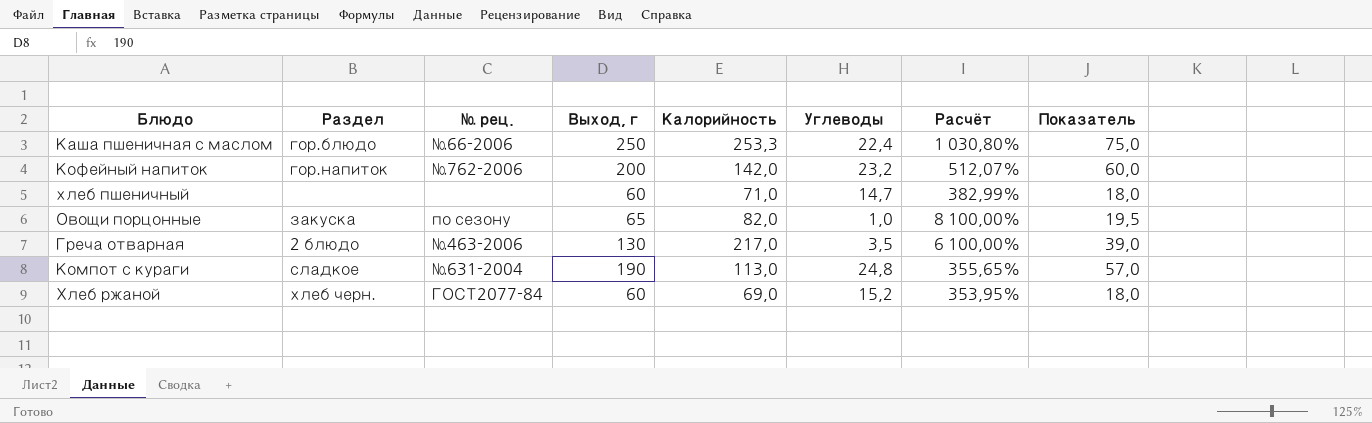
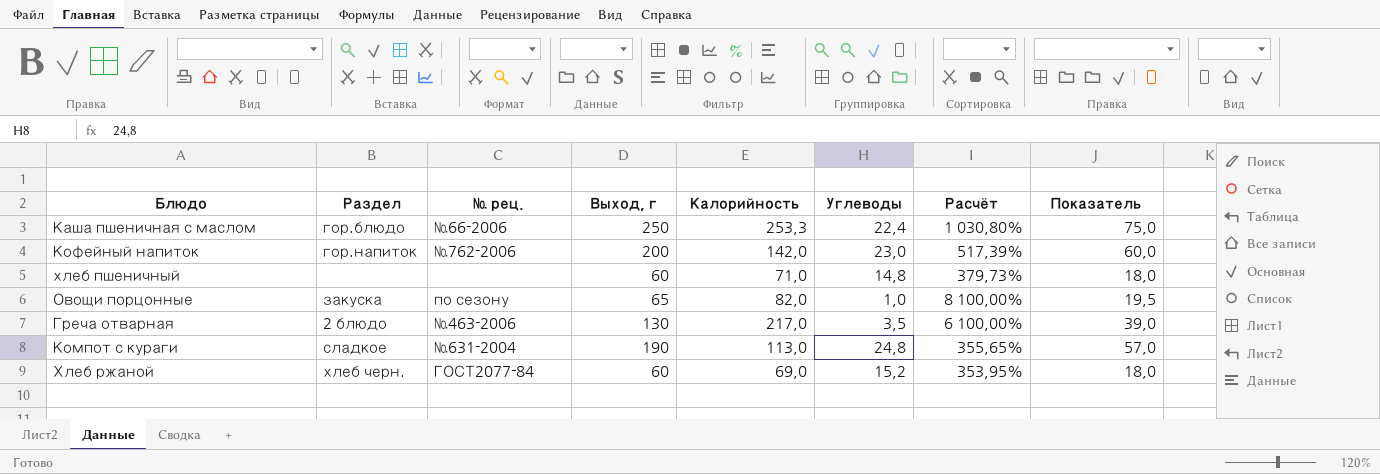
Кофейный напиток | Углеводы: 23,2 -> 23,0
Кофейный напиток | Расчёт: 512,07% -> 517,39%
хлеб пшеничный | Углеводы: 14,7 -> 14,8
хлеб пшеничный | Расчёт: 382,99% -> 379,73%

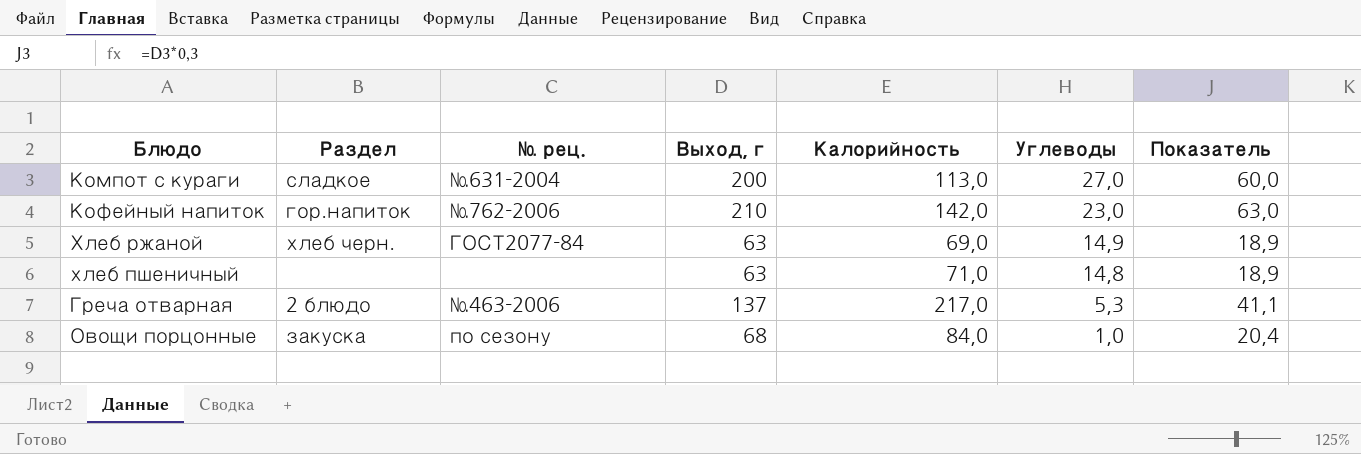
row order: none -> Углеводы descending
column Расчёт | formula: ([Калорийность] - [Углеводы]) / [Углеводы] -> none
row Каша пшеничная с маслом: гор.блюдо | №66-2006 | 250 | 253,3 | 22,4 | 1 030,80% | 75,0 -> none
Компот с кураги | Выход, г: 190 -> 200
Компот с кураги | Углеводы: 24,8 -> 27,0
Компот с кураги | Показатель: 57,0 -> 60,0
Кофейный напиток | Выход, г: 200 -> 210
Кофейный напиток | Показатель: 60,0 -> 63,0
Хлеб ржаной | Выход, г: 60 -> 63
Хлеб ржаной | Углеводы: 15,2 -> 14,9
Хлеб ржаной | Показатель: 18,0 -> 18,9
хлеб пшеничный | Выход, г: 60 -> 63
хлеб пшеничный | Показатель: 18,0 -> 18,9
Греча отварная | Выход, г: 130 -> 137
Греча отварная | Углеводы: 3,5 -> 5,3
Греча отварная | Показатель: 39,0 -> 41,1
Овощи порцонные | Выход, г: 65 -> 68
Овощи порцонные | Калорийность: 82,0 -> 84,0
Овощи порцонные | Показатель: 19,5 -> 20,4

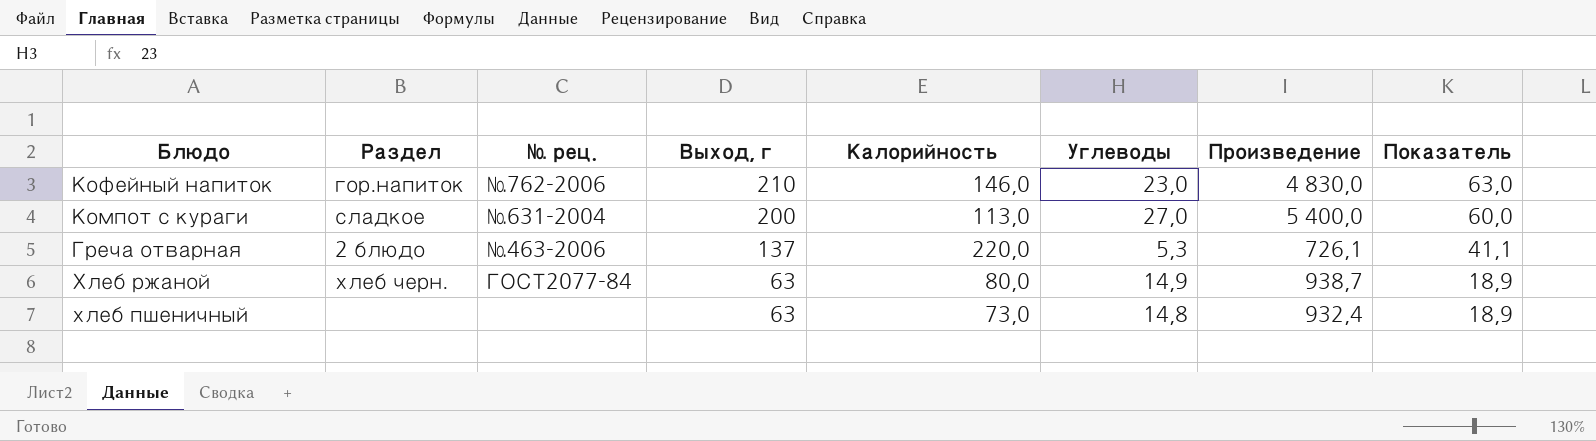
row order: Углеводы descending -> Выход, г descending
column Произведение | formula: none -> [Выход, г] * [Углеводы]
row Овощи порцонные: закуска | по сезону | 68 | 84,0 | 1,0 | 20,4 -> none
Кофейный напиток | Калорийность: 142,0 -> 146,0
Греча отварная | Калорийность: 217,0 -> 220,0
Хлеб ржаной | Калорийность: 69,0 -> 80,0
хлеб пшеничный | Калорийность: 71,0 -> 73,0

